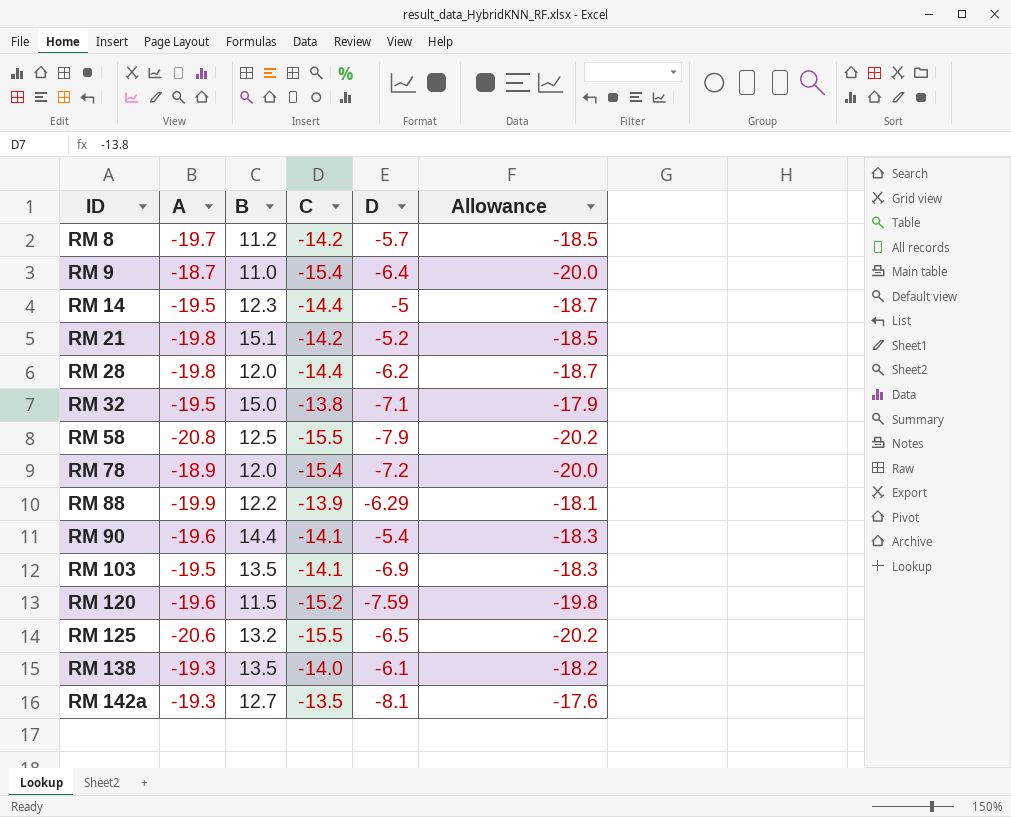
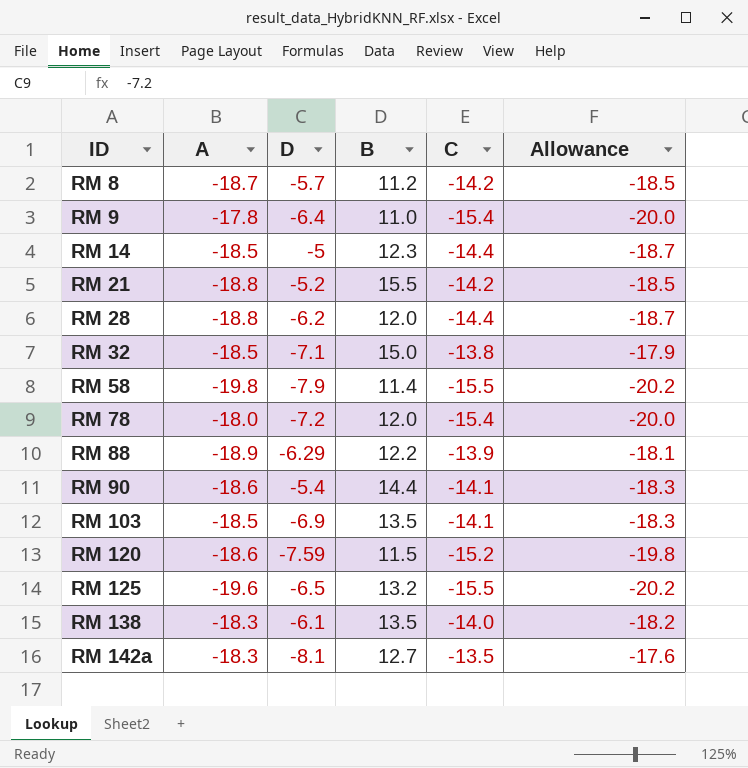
column D | position: 5 -> 3
RM 8 | A: -19.7 -> -18.7
RM 9 | A: -18.7 -> -17.8
RM 14 | A: -19.5 -> -18.5
RM 21 | A: -19.8 -> -18.8
RM 21 | B: 15.1 -> 15.5
RM 28 | A: -19.8 -> -18.8
RM 32 | A: -19.5 -> -18.5
RM 58 | A: -20.8 -> -19.8
RM 58 | B: 12.5 -> 11.4
RM 78 | A: -18.9 -> -18.0
RM 88 | A: -19.9 -> -18.9
RM 90 | A: -19.6 -> -18.6
RM 103 | A: -19.5 -> -18.5
RM 120 | A: -19.6 -> -18.6
RM 125 | A: -20.6 -> -19.6
RM 138 | A: -19.3 -> -18.3
RM 142a | A: -19.3 -> -18.3

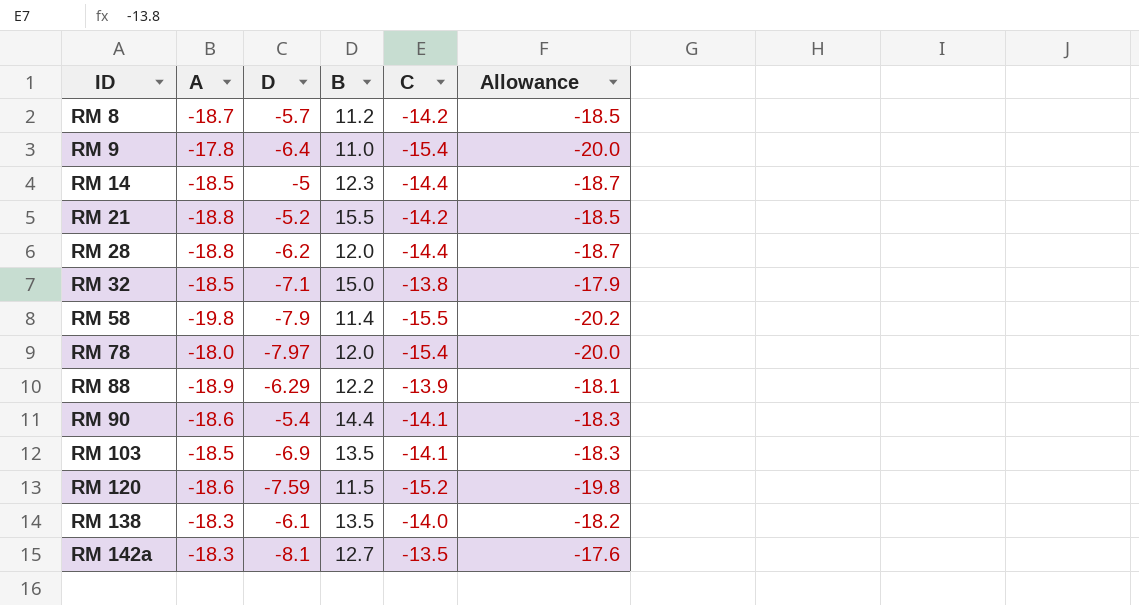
row RM 125: -19.6 | -6.5 | 13.2 | -15.5 | -20.2 -> none
RM 78 | D: -7.2 -> -7.97

